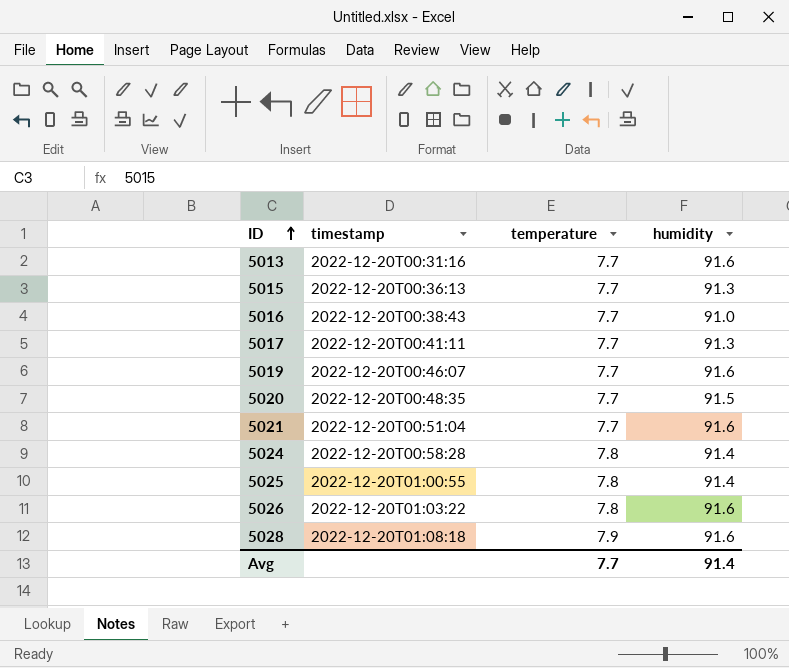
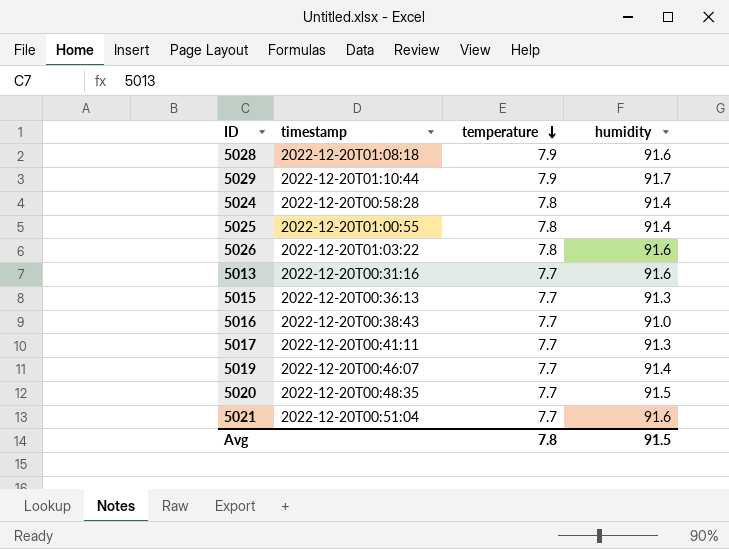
row order: ID ascending -> temperature descending
row 5029: none -> 2022-12-20T01:10:44 | 7.9 | 91.7
5019 | humidity: 91.6 -> 91.4
Avg | temperature: 7.7 -> 7.8
Avg | humidity: 91.4 -> 91.5

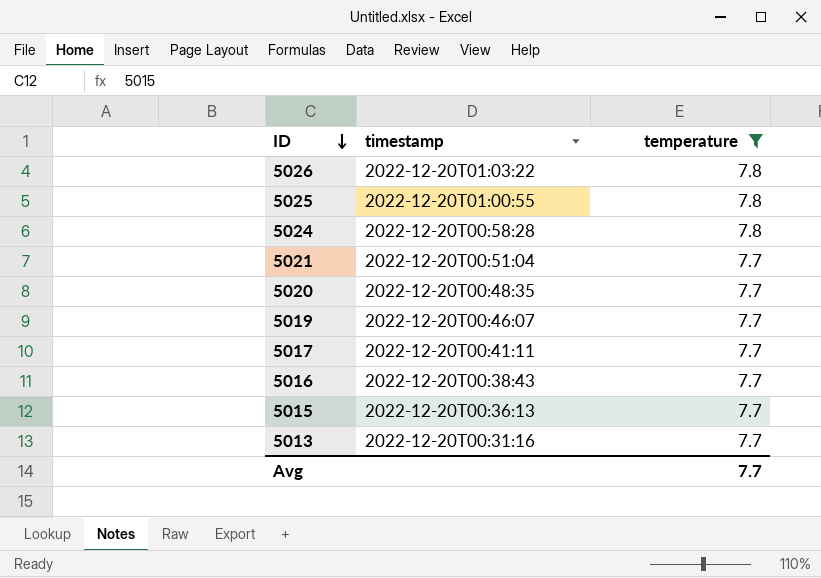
filter: none -> temperature != 7.9
row order: temperature descending -> ID descending
column humidity | position: 4 -> none
Avg | temperature: 7.8 -> 7.7

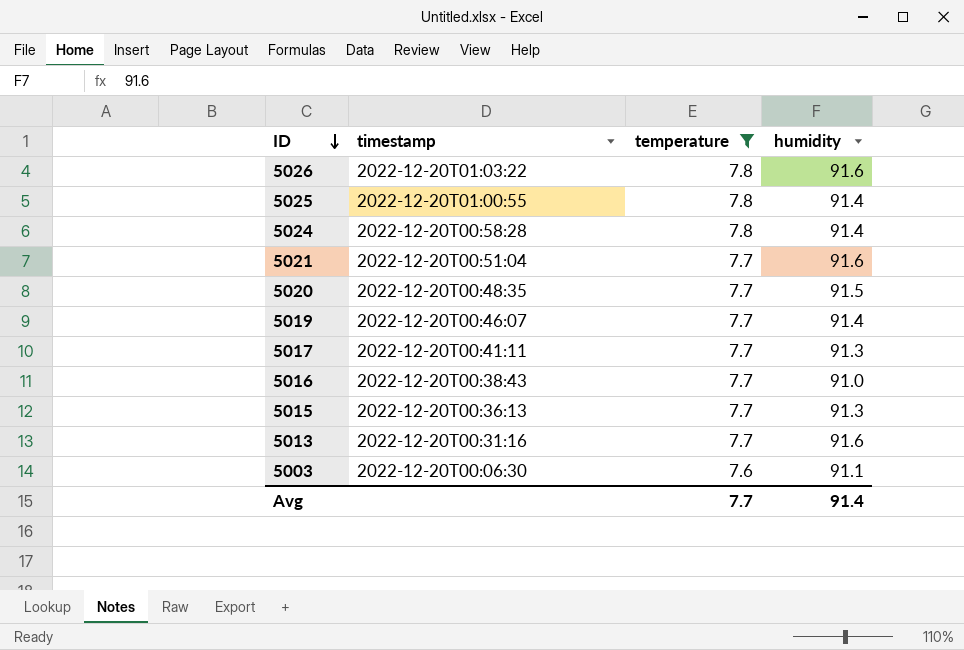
column humidity | position: none -> 4
row 5003: none -> 2022-12-20T00:06:30 | 7.6 | 91.1

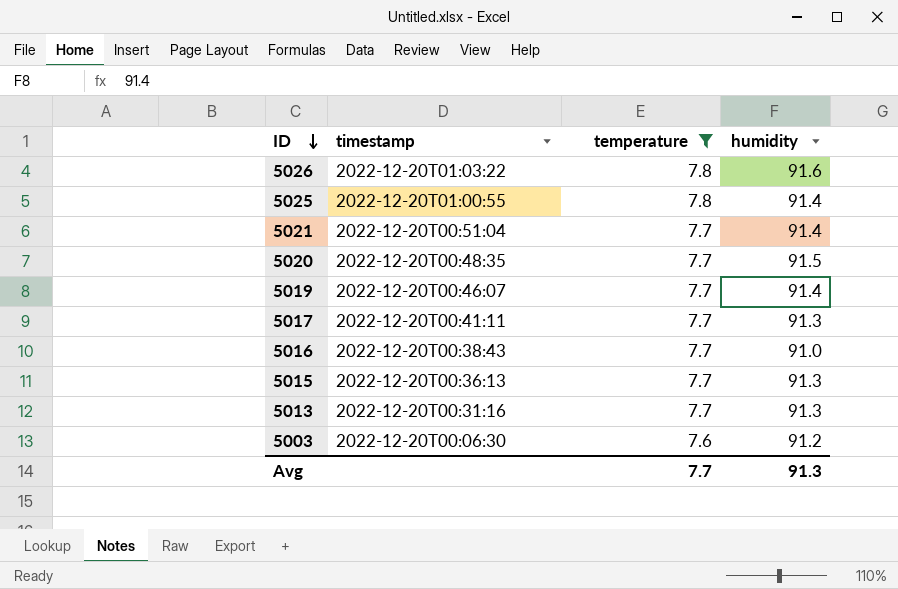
row 5024: 2022-12-20T00:58:28 | 7.8 | 91.4 -> none
5021 | humidity: 91.6 -> 91.4
5013 | humidity: 91.6 -> 91.3
5003 | humidity: 91.1 -> 91.2
Avg | humidity: 91.4 -> 91.3

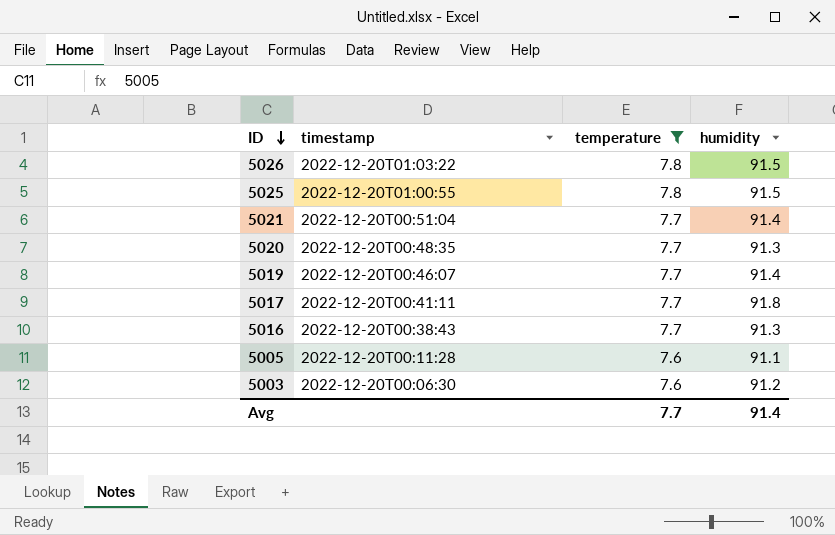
row 5015: 2022-12-20T00:36:13 | 7.7 | 91.3 -> none
row 5013: 2022-12-20T00:31:16 | 7.7 | 91.3 -> none
5026 | humidity: 91.6 -> 91.5
5025 | humidity: 91.4 -> 91.5
5020 | humidity: 91.5 -> 91.3
5017 | humidity: 91.3 -> 91.8
5016 | humidity: 91.0 -> 91.3
row 5005: none -> 2022-12-20T00:11:28 | 7.6 | 91.1
Avg | humidity: 91.3 -> 91.4

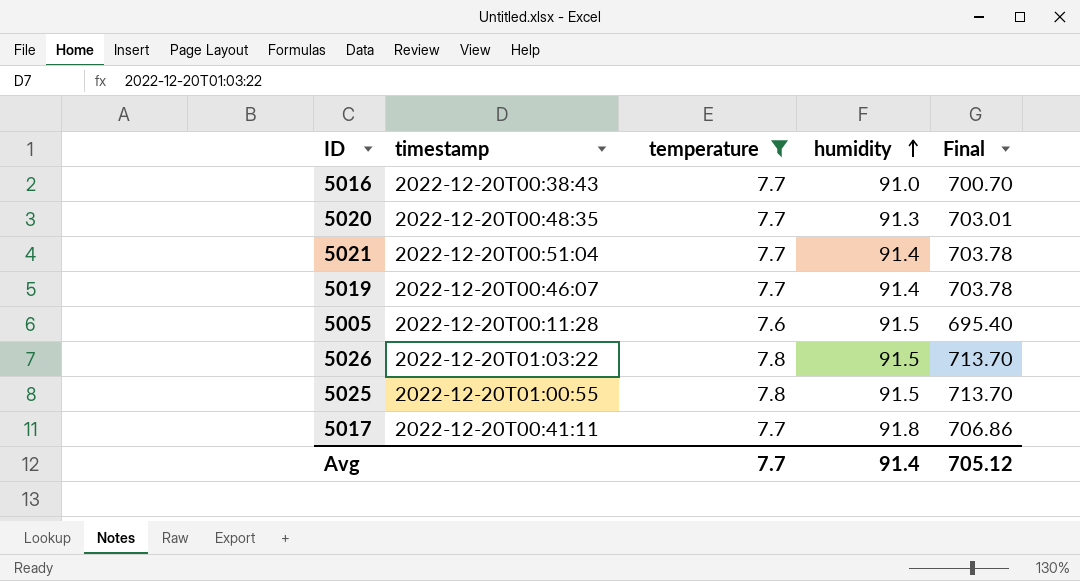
row order: ID descending -> humidity ascending
column Final | formula: none -> [temperature] * [humidity]
row 5003: 2022-12-20T00:06:30 | 7.6 | 91.2 -> none
5016 | humidity: 91.3 -> 91.0
5005 | humidity: 91.1 -> 91.5

